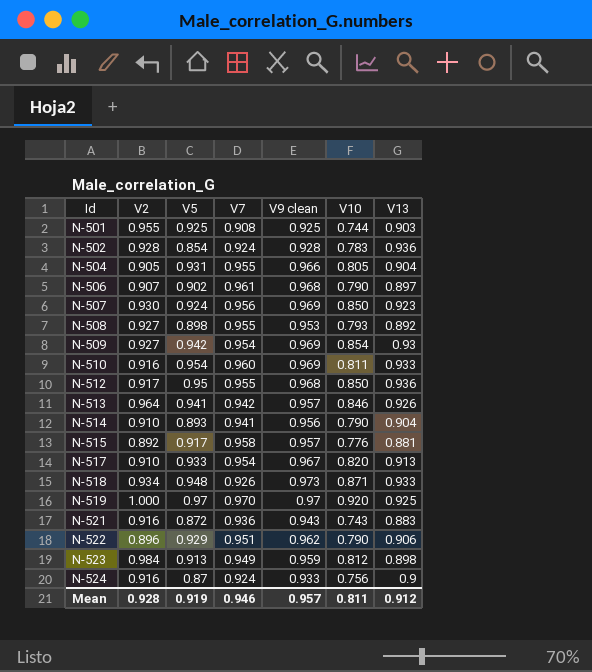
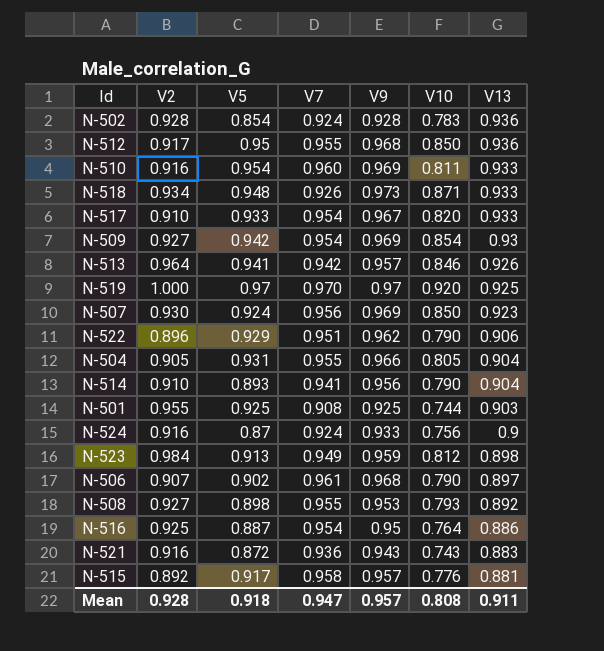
row order: Id ascending -> V13 descending
column name: V9 clean -> V9
N-517 | V13: 0.913 -> 0.933
row N-516: none -> 0.925 | 0.887 | 0.954 | 0.95 | 0.764 | 0.886
Mean | V5: 0.919 -> 0.918
Mean | V7: 0.946 -> 0.947
Mean | V10: 0.811 -> 0.808
Mean | V13: 0.912 -> 0.911

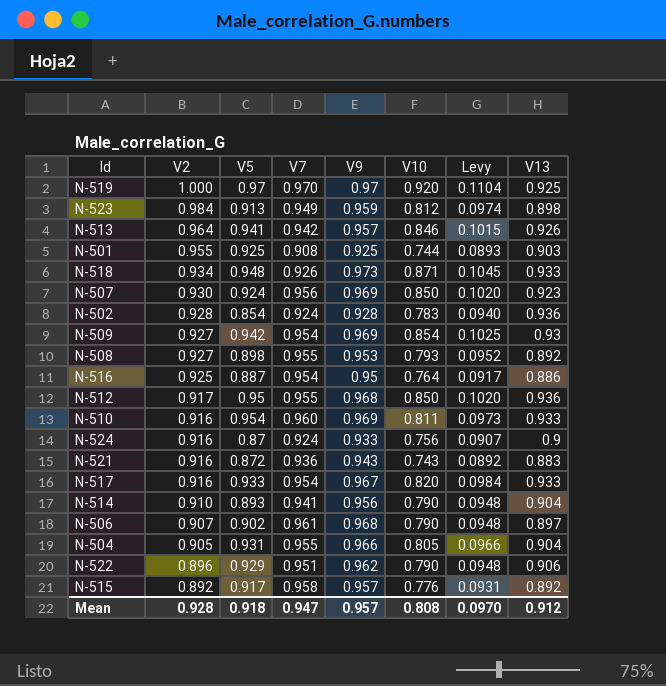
row order: V13 descending -> V2 descending
column Levy | formula: none -> [V10] * 0.12
N-517 | V2: 0.910 -> 0.916
N-515 | V13: 0.881 -> 0.892
Mean | V13: 0.911 -> 0.912

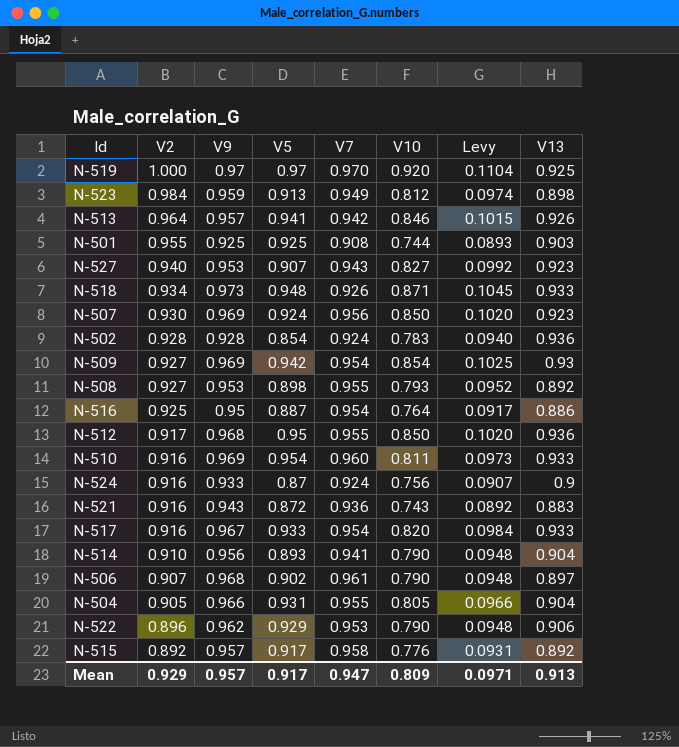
column V9 | position: 5 -> 3
row N-527: none -> 0.940 | 0.953 | 0.907 | 0.943 | 0.827 | 0.0992 | 0.923
N-522 | V7: 0.951 -> 0.953
Mean | V2: 0.928 -> 0.929
Mean | V5: 0.918 -> 0.917
Mean | V10: 0.808 -> 0.809
Mean | Levy: 0.0970 -> 0.0971
Mean | V13: 0.912 -> 0.913

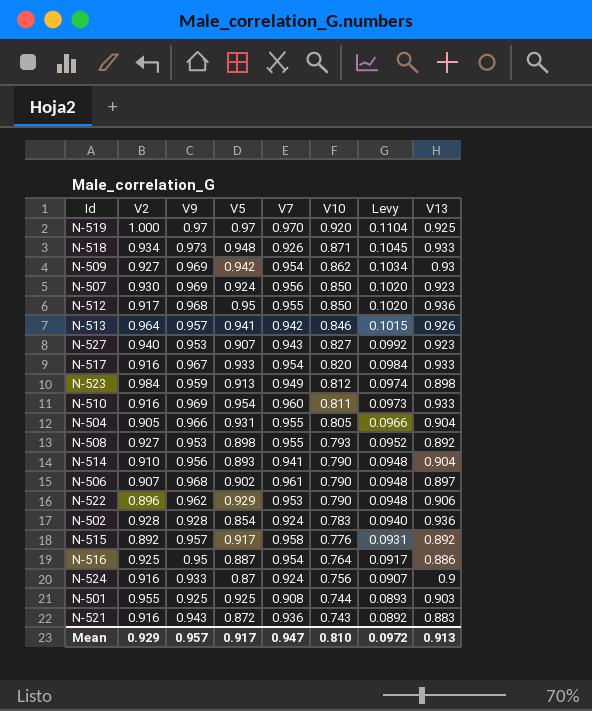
row order: V2 descending -> V10 descending
N-509 | V10: 0.854 -> 0.862
N-509 | Levy: 0.1025 -> 0.1034
Mean | V10: 0.809 -> 0.810
Mean | Levy: 0.0971 -> 0.0972

